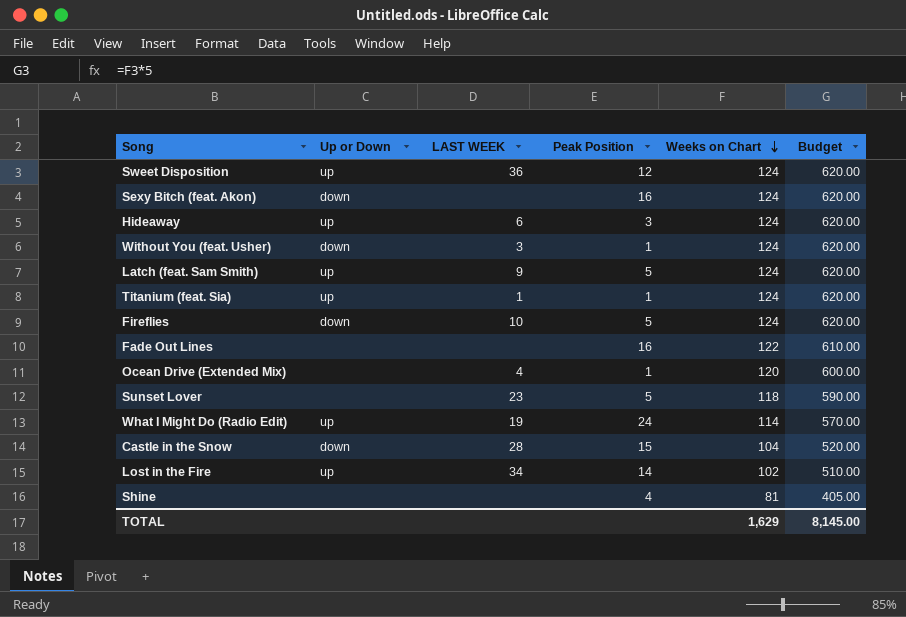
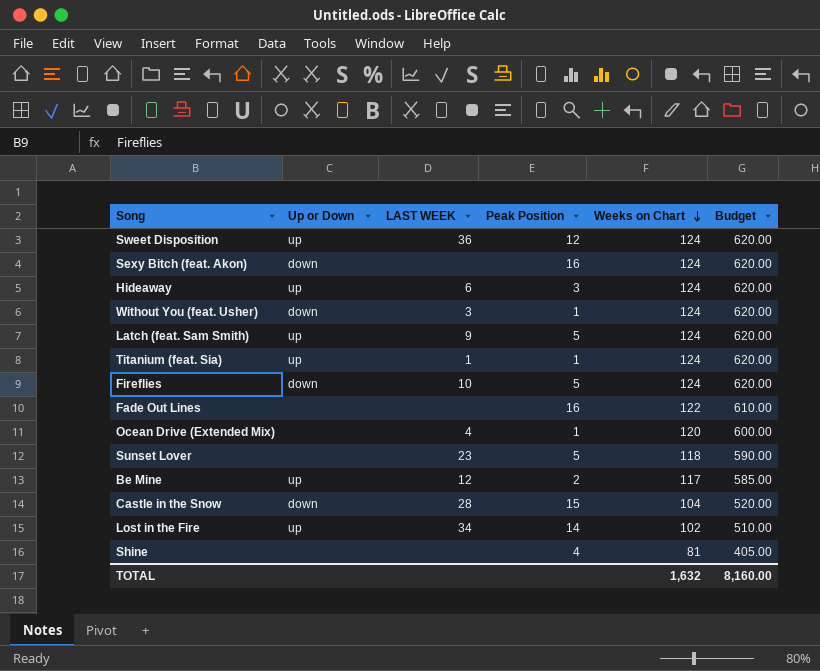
row What I Might Do (Radio Edit): up | 19 | 24 | 114 | 570.00 -> none
row Be Mine: none -> up | 12 | 2 | 117 | 585.00
TOTAL | Weeks on Chart: 1,629 -> 1,632
TOTAL | Budget: 8,145.00 -> 8,160.00

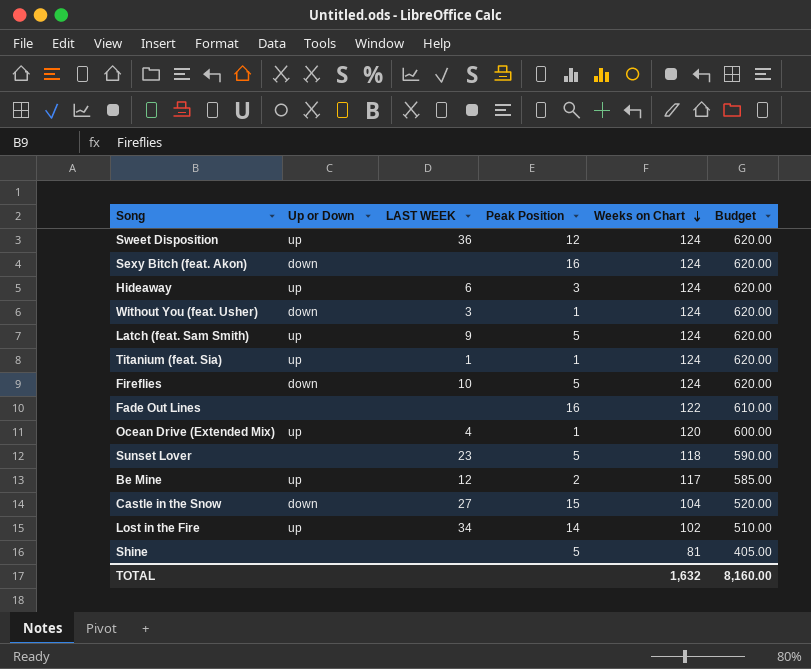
Ocean Drive (Extended Mix) | Up or Down: none -> up
Castle in the Snow | LAST WEEK: 28 -> 27
Shine | Peak Position: 4 -> 5

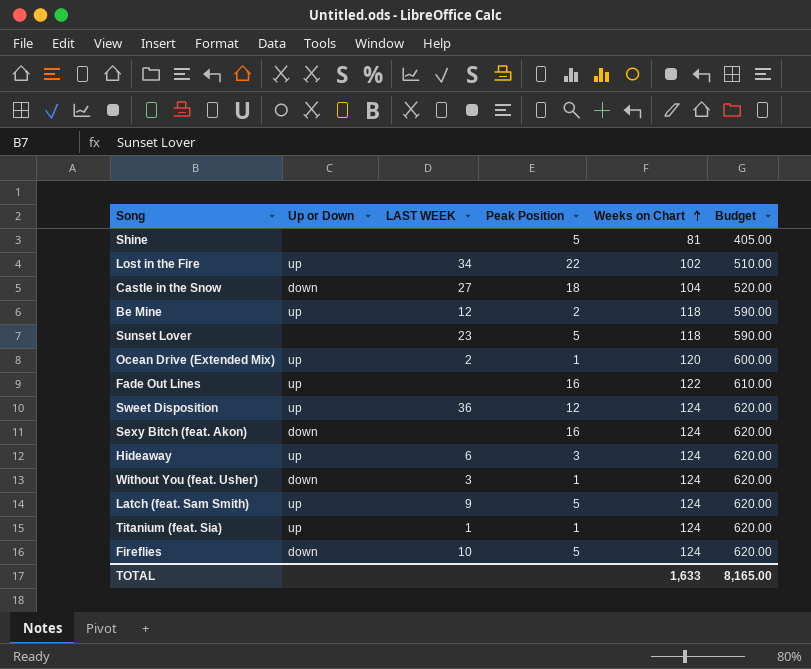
row order: Weeks on Chart descending -> Weeks on Chart ascending
Lost in the Fire | Peak Position: 14 -> 22
Castle in the Snow | Peak Position: 15 -> 18
Be Mine | Weeks on Chart: 117 -> 118
Be Mine | Budget: 585.00 -> 590.00
Ocean Drive (Extended Mix) | LAST WEEK: 4 -> 2
Fade Out Lines | Up or Down: none -> up
TOTAL | Weeks on Chart: 1,632 -> 1,633
TOTAL | Budget: 8,160.00 -> 8,165.00

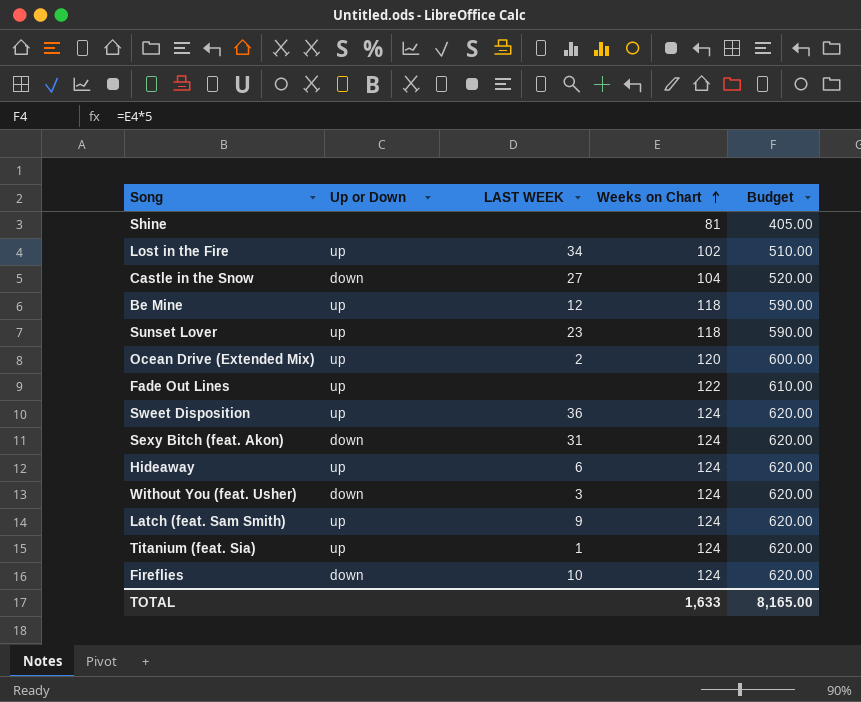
column Peak Position | position: 4 -> none
Sunset Lover | Up or Down: none -> up
Sexy Bitch (feat. Akon) | LAST WEEK: none -> 31

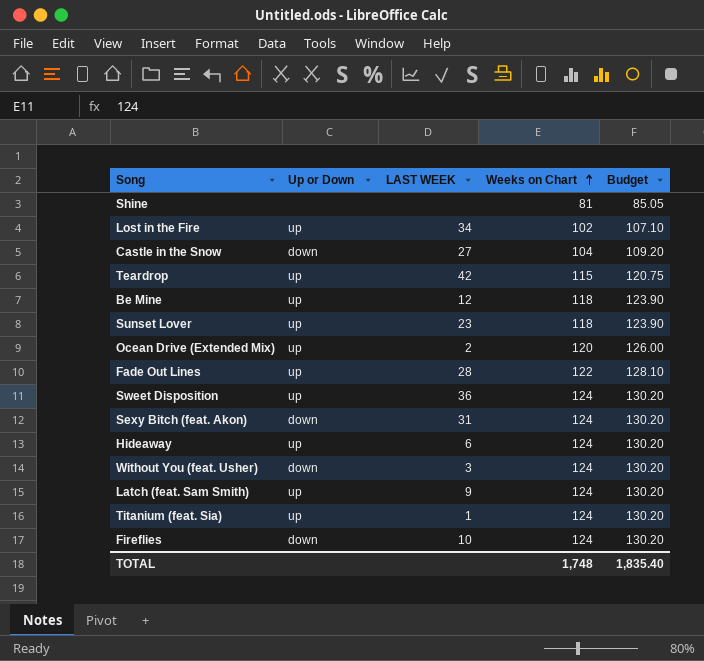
column Budget | formula: [Weeks on Chart] * 5 -> [Weeks on Chart] * 1.05
row Teardrop: none -> up | 42 | 115 | 120.75
Fade Out Lines | LAST WEEK: none -> 28
TOTAL | Weeks on Chart: 1,633 -> 1,748
TOTAL | Budget: 8,165.00 -> 1,835.40

